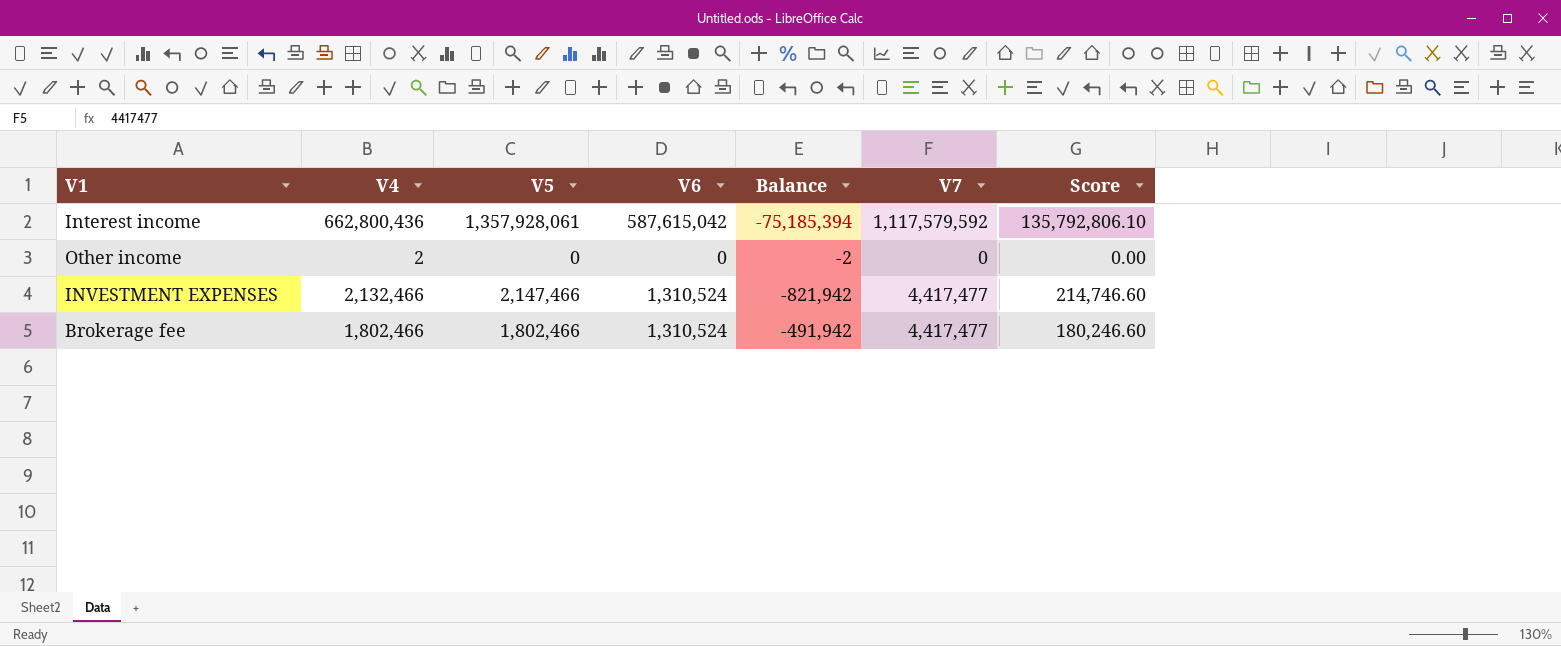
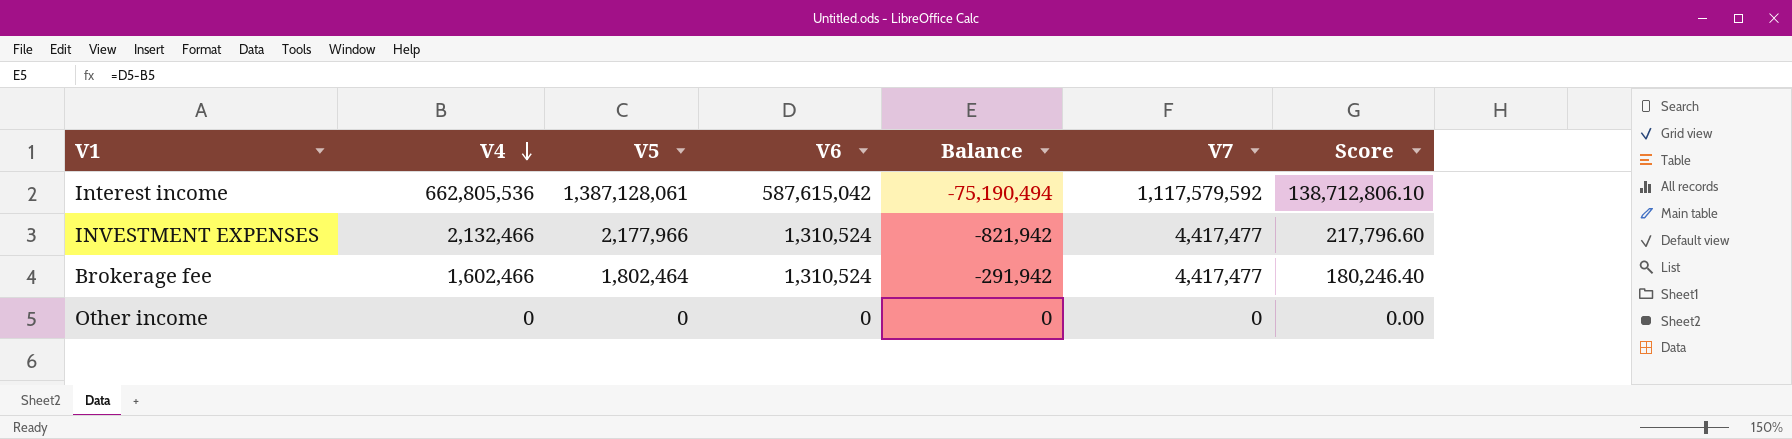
row order: none -> V4 descending
Interest income | V4: 662,800,436 -> 662,805,536
Interest income | V5: 1,357,928,061 -> 1,387,128,061
Interest income | Balance: -75,185,394 -> -75,190,494
Interest income | Score: 135,792,806.10 -> 138,712,806.10
INVESTMENT EXPENSES | V5: 2,147,466 -> 2,177,966
INVESTMENT EXPENSES | Score: 214,746.60 -> 217,796.60
Brokerage fee | V4: 1,802,466 -> 1,602,466
Brokerage fee | V5: 1,802,466 -> 1,802,464
Brokerage fee | Balance: -491,942 -> -291,942
Brokerage fee | Score: 180,246.60 -> 180,246.40
Other income | V4: 2 -> 0
Other income | Balance: -2 -> 0

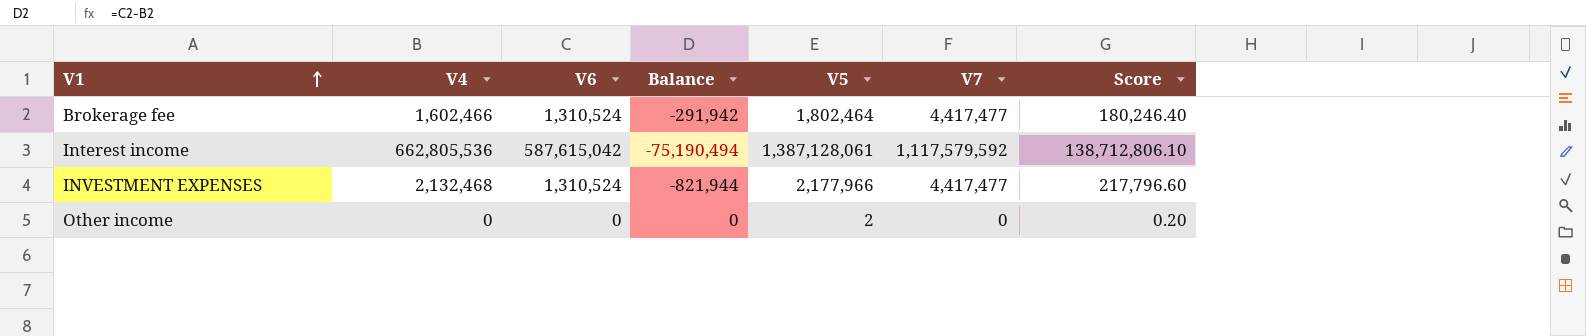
row order: V4 descending -> V1 ascending
column V5 | position: 3 -> 5
INVESTMENT EXPENSES | V4: 2,132,466 -> 2,132,468
INVESTMENT EXPENSES | Balance: -821,942 -> -821,944
Other income | V5: 0 -> 2
Other income | Score: 0.00 -> 0.20

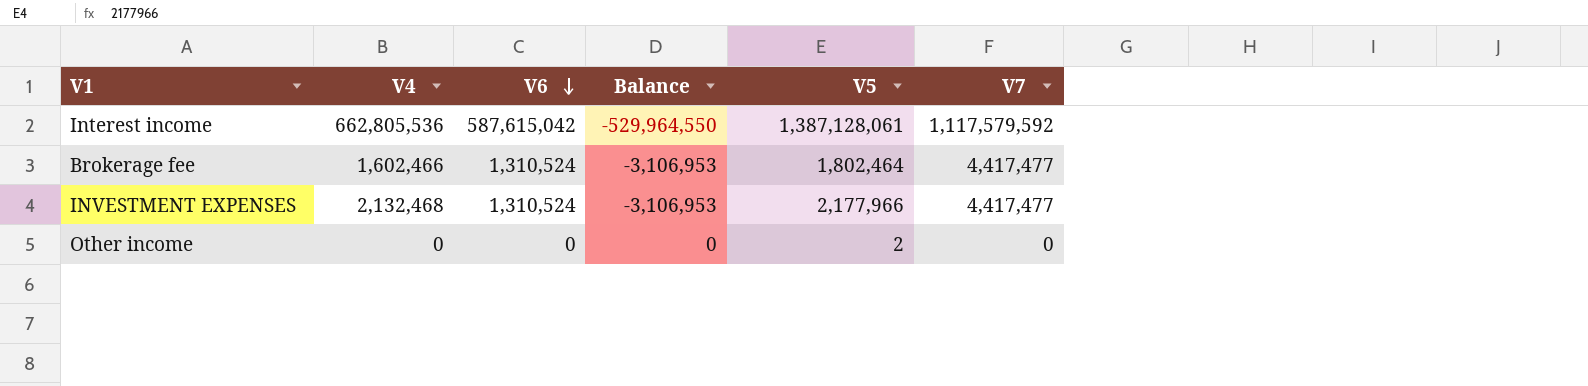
row order: V1 ascending -> V6 descending
column Score | formula: [V5] * 0.1 -> none
column Balance | formula: [V6] - [V4] -> [V6] - [V7]

